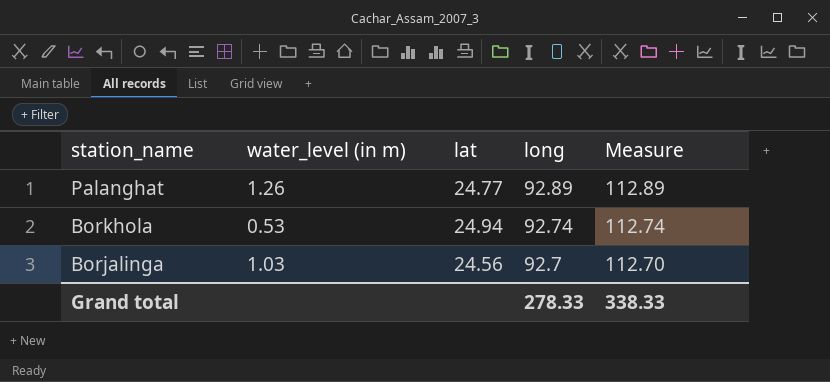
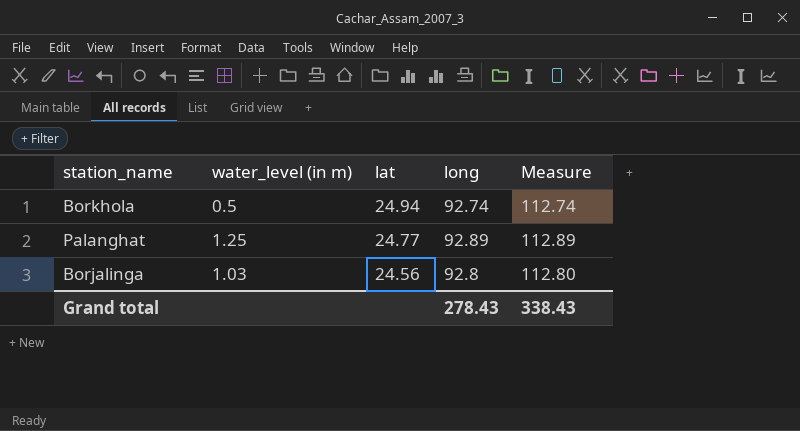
row order: station_name descending -> lat descending
Borkhola | water_level (in m): 0.53 -> 0.5
Palanghat | water_level (in m): 1.26 -> 1.25
Borjalinga | long: 92.7 -> 92.8
Borjalinga | Measure: 112.70 -> 112.80
Grand total | long: 278.33 -> 278.43
Grand total | Measure: 338.33 -> 338.43

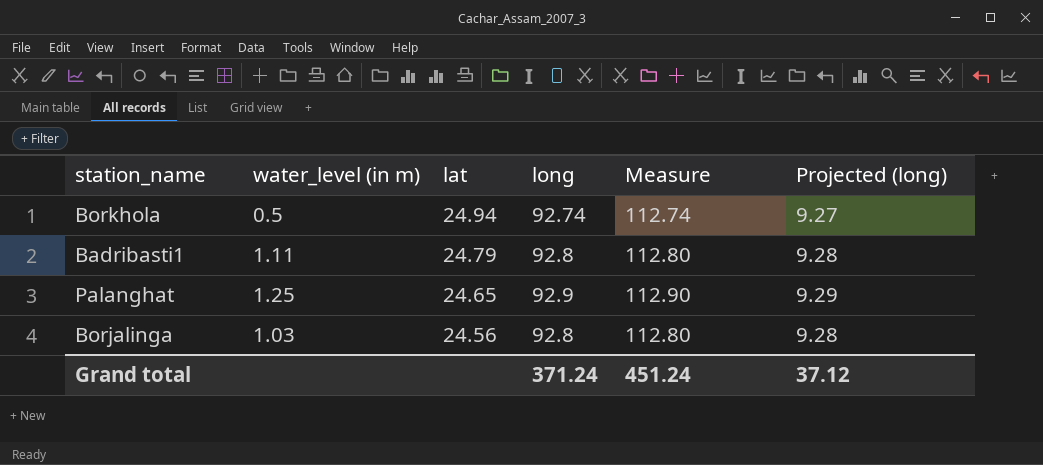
column Projected (long) | formula: none -> [long] * 0.1
row Badribasti1: none -> 1.11 | 24.79 | 92.8 | 112.80 | 9.28
Palanghat | lat: 24.77 -> 24.65
Palanghat | long: 92.89 -> 92.9
Palanghat | Measure: 112.89 -> 112.90
Grand total | long: 278.43 -> 371.24
Grand total | Measure: 338.43 -> 451.24

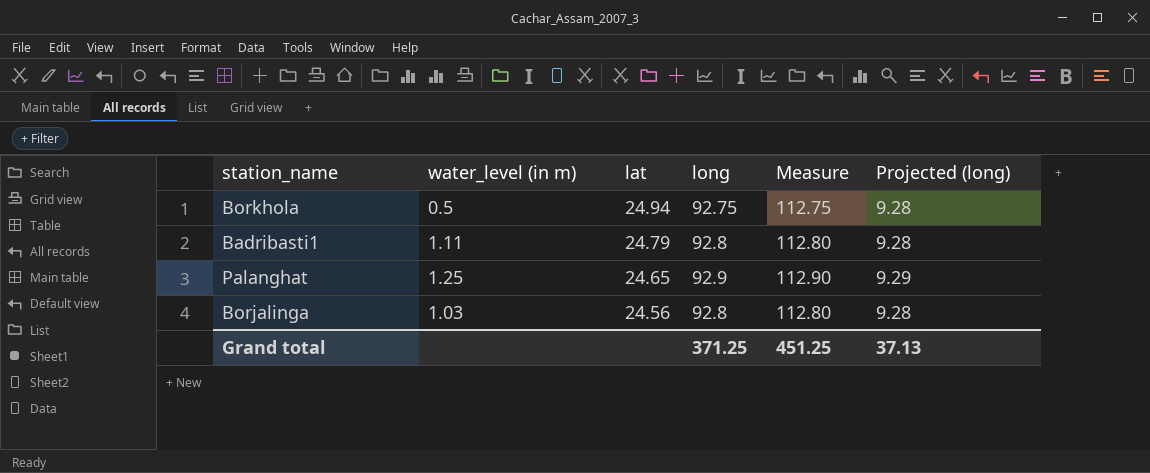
Borkhola | long: 92.74 -> 92.75
Borkhola | Measure: 112.74 -> 112.75
Borkhola | Projected (long): 9.27 -> 9.28
Grand total | long: 371.24 -> 371.25
Grand total | Measure: 451.24 -> 451.25
Grand total | Projected (long): 37.12 -> 37.13

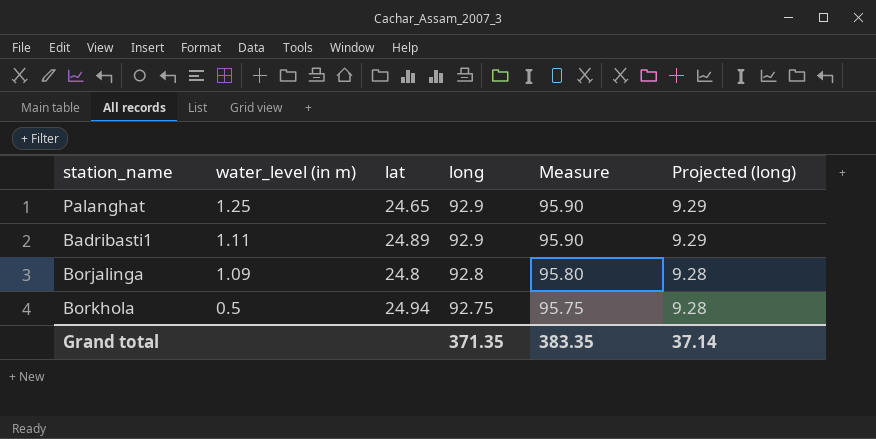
row order: lat descending -> water_level (in m) descending
column Measure | formula: [long] + 20 -> [long] + 3
Badribasti1 | lat: 24.79 -> 24.89
Badribasti1 | long: 92.8 -> 92.9
Badribasti1 | Projected (long): 9.28 -> 9.29
Borjalinga | water_level (in m): 1.03 -> 1.09
Borjalinga | lat: 24.56 -> 24.8
Grand total | long: 371.25 -> 371.35
Grand total | Measure: 451.25 -> 383.35
Grand total | Projected (long): 37.13 -> 37.14

